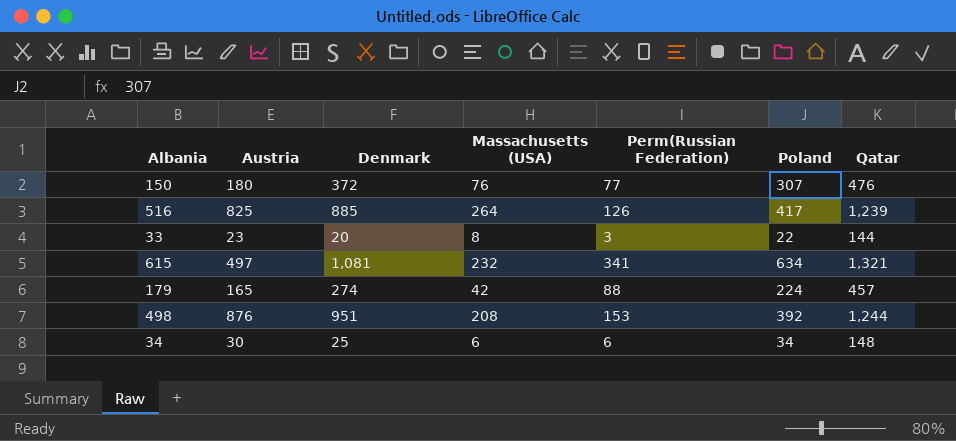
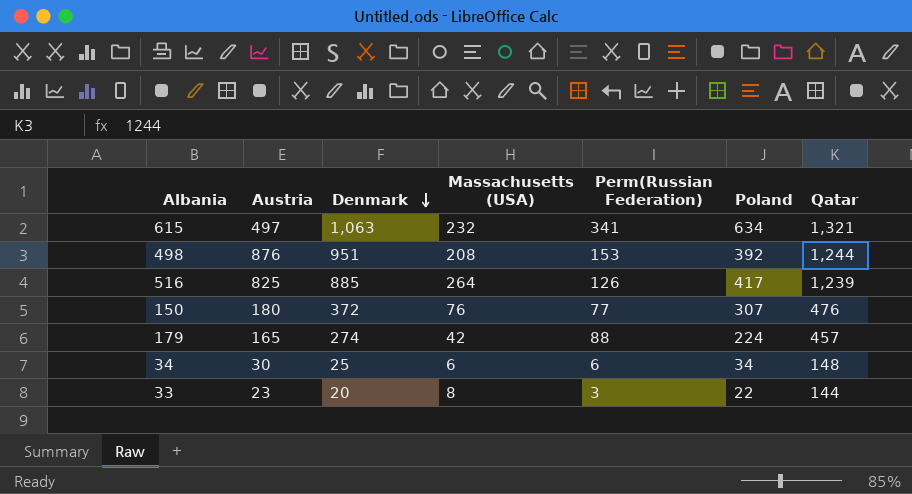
row order: none -> Denmark descending
615 | Denmark: 1,081 -> 1,063

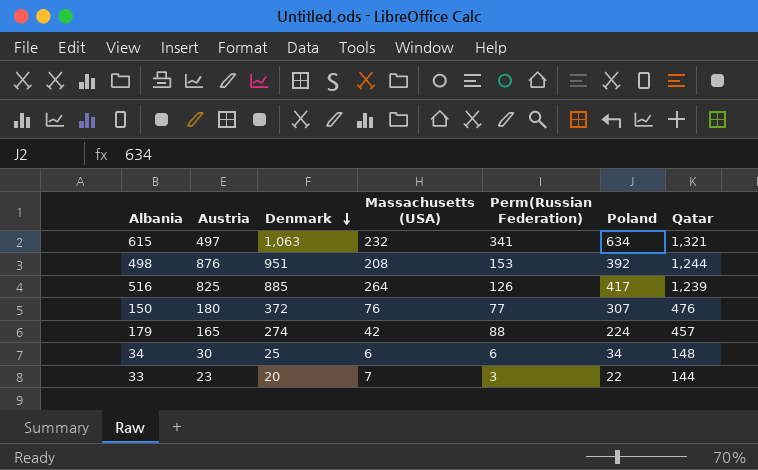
33 | Massachusetts (USA): 8 -> 7

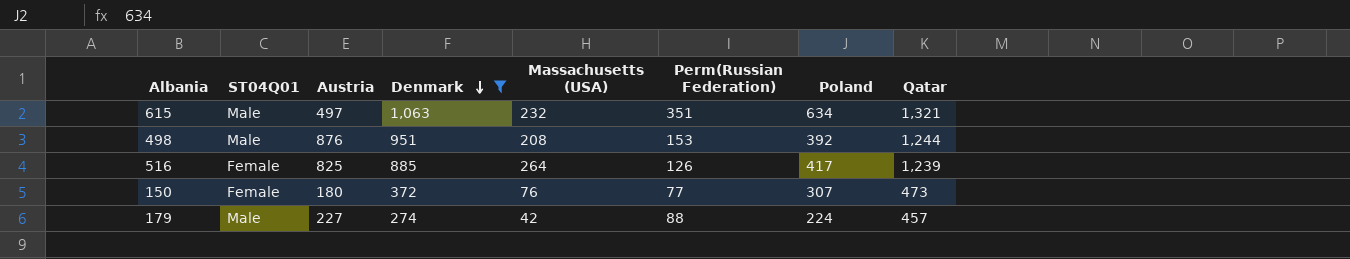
filter: none -> Denmark >= 274
column ST04Q01 | position: none -> 2
615 | Perm(Russian Federation): 341 -> 351
150 | Qatar: 476 -> 473
179 | Austria: 165 -> 227

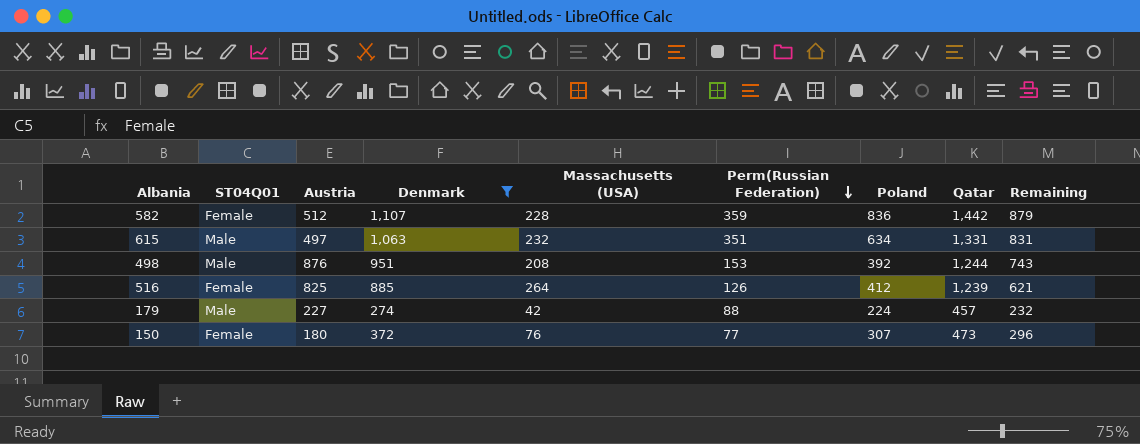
row order: Denmark descending -> Perm(Russian Federation) descending
column Remaining | formula: none -> [Denmark] - [Massachusetts (USA)]
row 582: none -> Female | 512 | 1,107 | 228 | 359 | 836 | 1,442 | 879
615 | Qatar: 1,321 -> 1,331
516 | Poland: 417 -> 412

